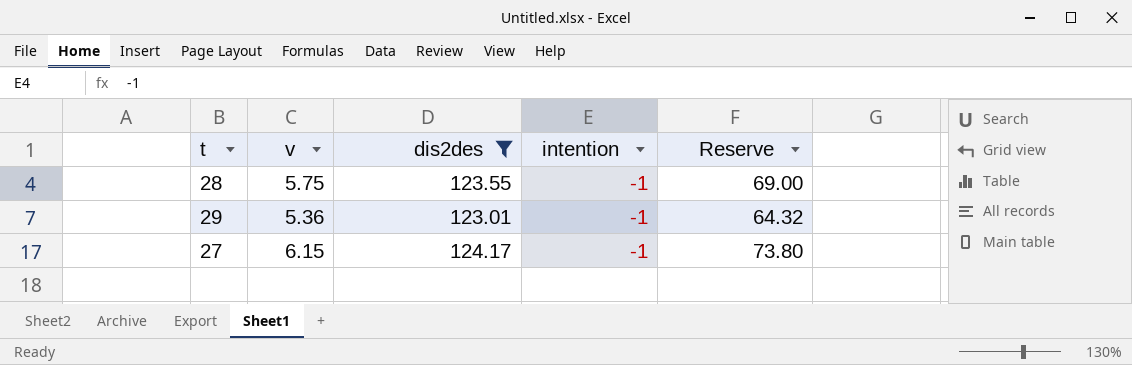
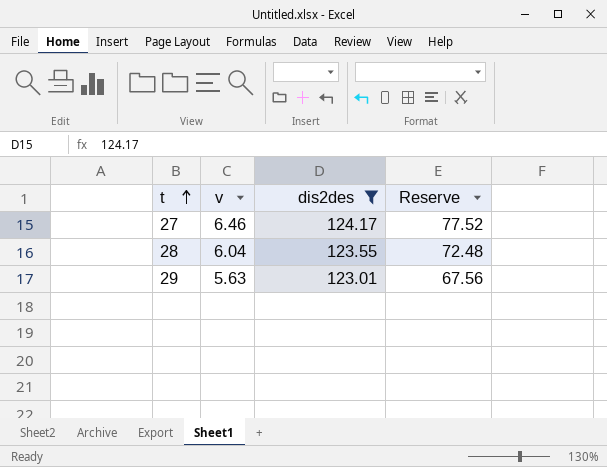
row order: none -> t ascending
column intention | position: 4 -> none
27 | v: 6.15 -> 6.46
27 | Reserve: 73.80 -> 77.52
28 | v: 5.75 -> 6.04
28 | Reserve: 69.00 -> 72.48
29 | v: 5.36 -> 5.63
29 | Reserve: 64.32 -> 67.56

